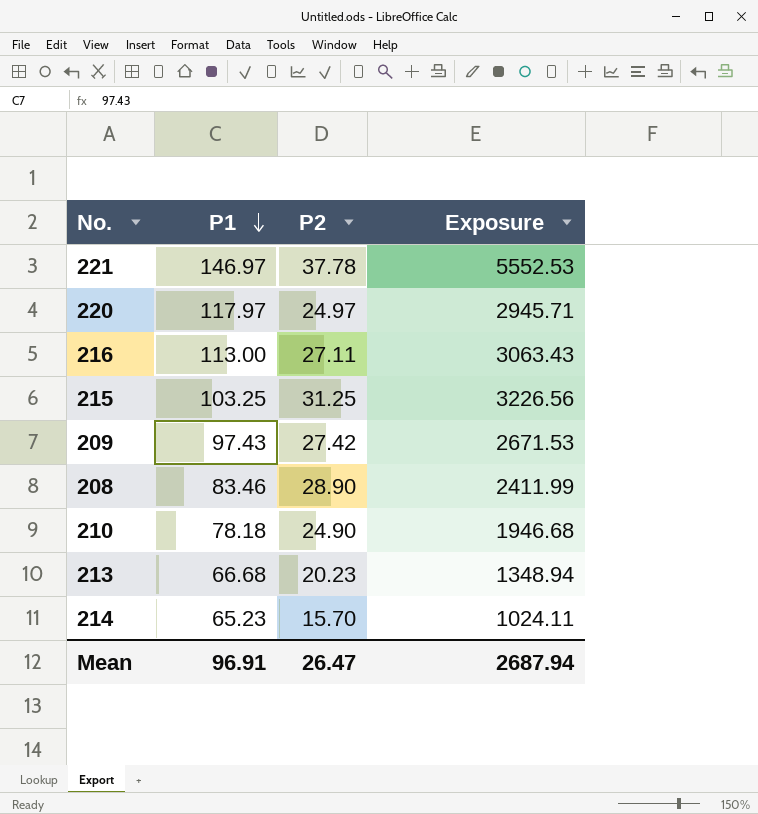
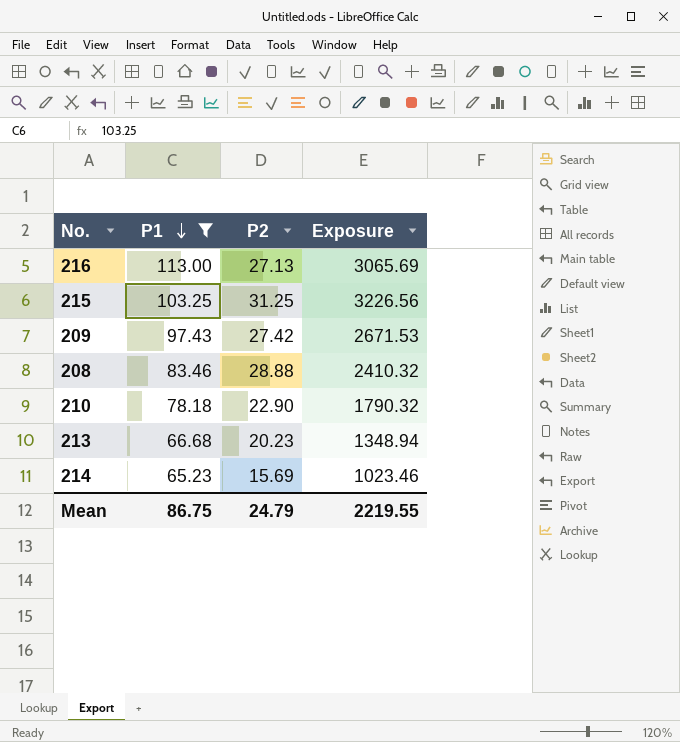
filter: none -> P1 <= 113.00
216 | P2: 27.11 -> 27.13
216 | Exposure: 3063.43 -> 3065.69
208 | P2: 28.90 -> 28.88
208 | Exposure: 2411.99 -> 2410.32
210 | P2: 24.90 -> 22.90
210 | Exposure: 1946.68 -> 1790.32
214 | P2: 15.70 -> 15.69
214 | Exposure: 1024.11 -> 1023.46
Mean | P1: 96.91 -> 86.75
Mean | P2: 26.47 -> 24.79
Mean | Exposure: 2687.94 -> 2219.55

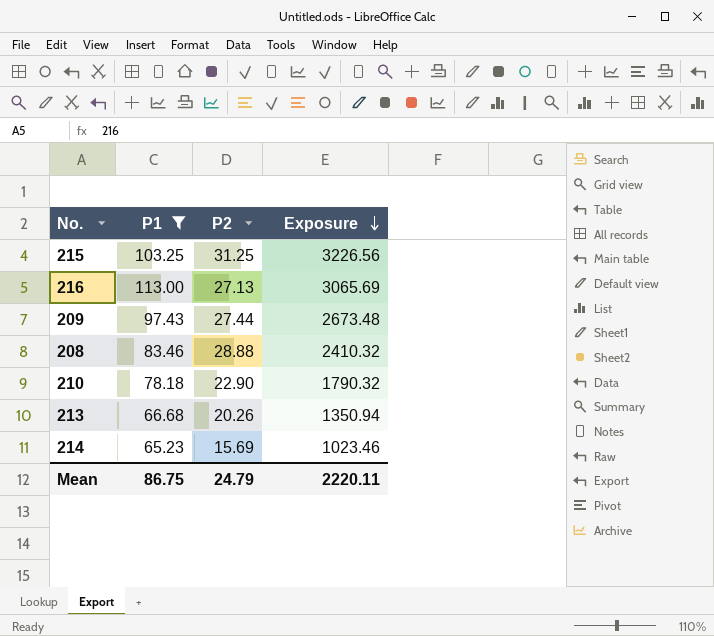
row order: P1 descending -> Exposure descending
209 | P2: 27.42 -> 27.44
209 | Exposure: 2671.53 -> 2673.48
213 | P2: 20.23 -> 20.26
213 | Exposure: 1348.94 -> 1350.94
Mean | Exposure: 2219.55 -> 2220.11

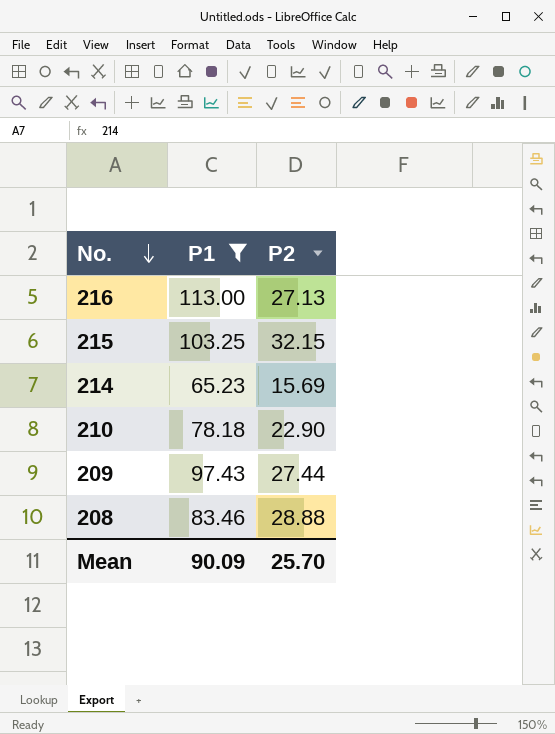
row order: Exposure descending -> No. descending
column Exposure | formula: [P1] * [P2] -> none
row 213: 66.68 | 20.26 | 1350.94 -> none
215 | P2: 31.25 -> 32.15
Mean | P1: 86.75 -> 90.09
Mean | P2: 24.79 -> 25.70

